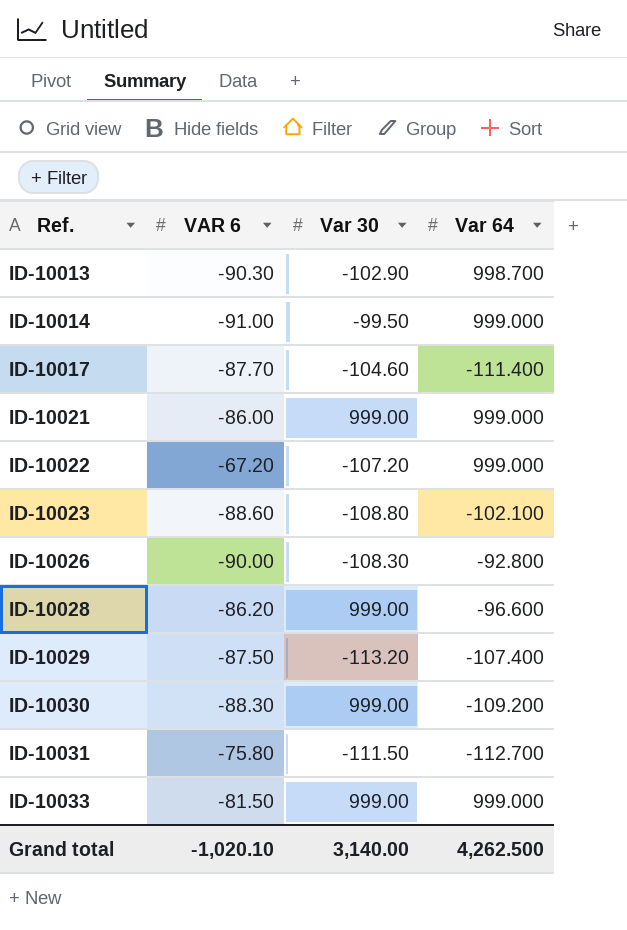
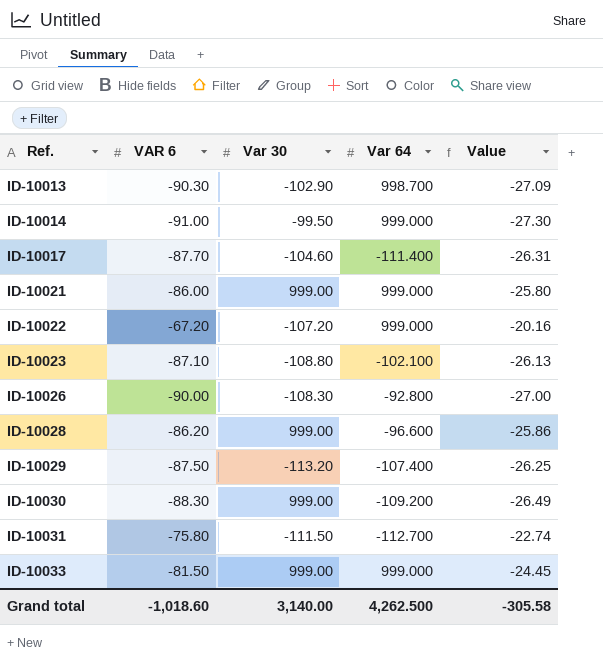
column Value | formula: none -> [VAR 6] * 0.3
ID-10023 | VAR 6: -88.60 -> -87.10
Grand total | VAR 6: -1,020.10 -> -1,018.60

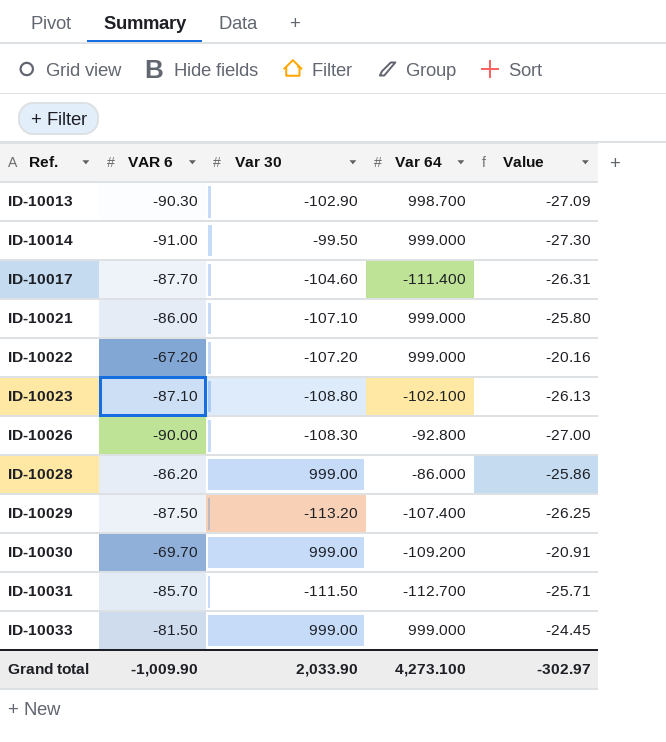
ID-10021 | Var 30: 999.00 -> -107.10
ID-10028 | Var 64: -96.600 -> -86.000
ID-10030 | VAR 6: -88.30 -> -69.70
ID-10030 | Value: -26.49 -> -20.91
ID-10031 | VAR 6: -75.80 -> -85.70
ID-10031 | Value: -22.74 -> -25.71
Grand total | VAR 6: -1,018.60 -> -1,009.90
Grand total | Var 30: 3,140.00 -> 2,033.90
Grand total | Var 64: 4,262.500 -> 4,273.100
Grand total | Value: -305.58 -> -302.97

